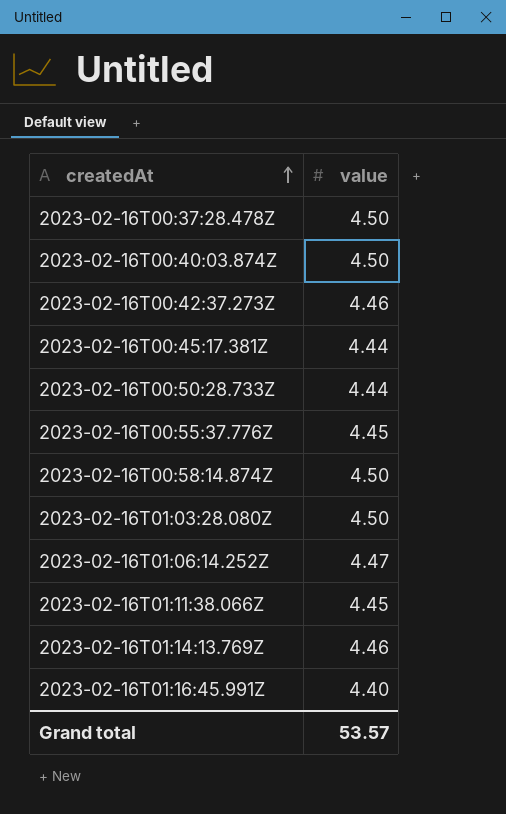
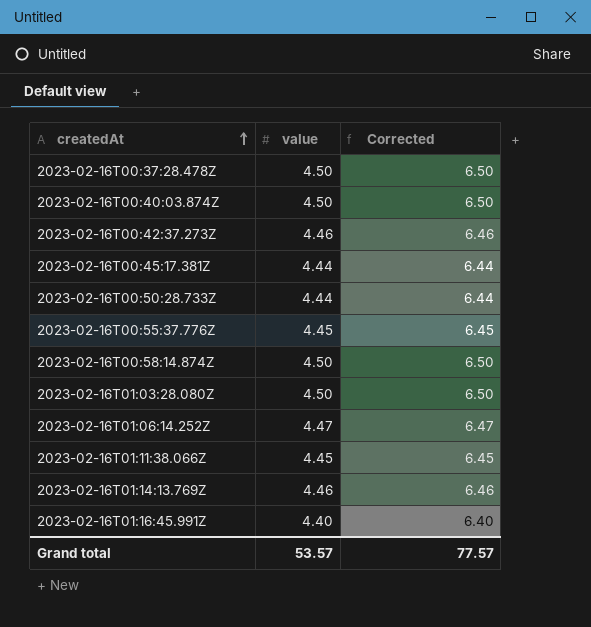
column Corrected | formula: none -> [value] + 2

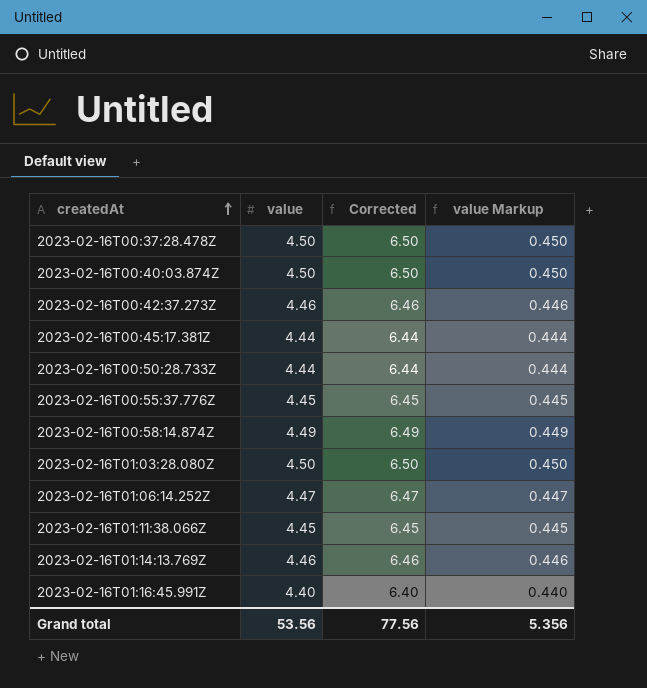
column value Markup | formula: none -> [value] * 0.1
2023-02-16T00:58:14.874Z | value: 4.50 -> 4.49
2023-02-16T00:58:14.874Z | Corrected: 6.50 -> 6.49
Grand total | value: 53.57 -> 53.56
Grand total | Corrected: 77.57 -> 77.56

